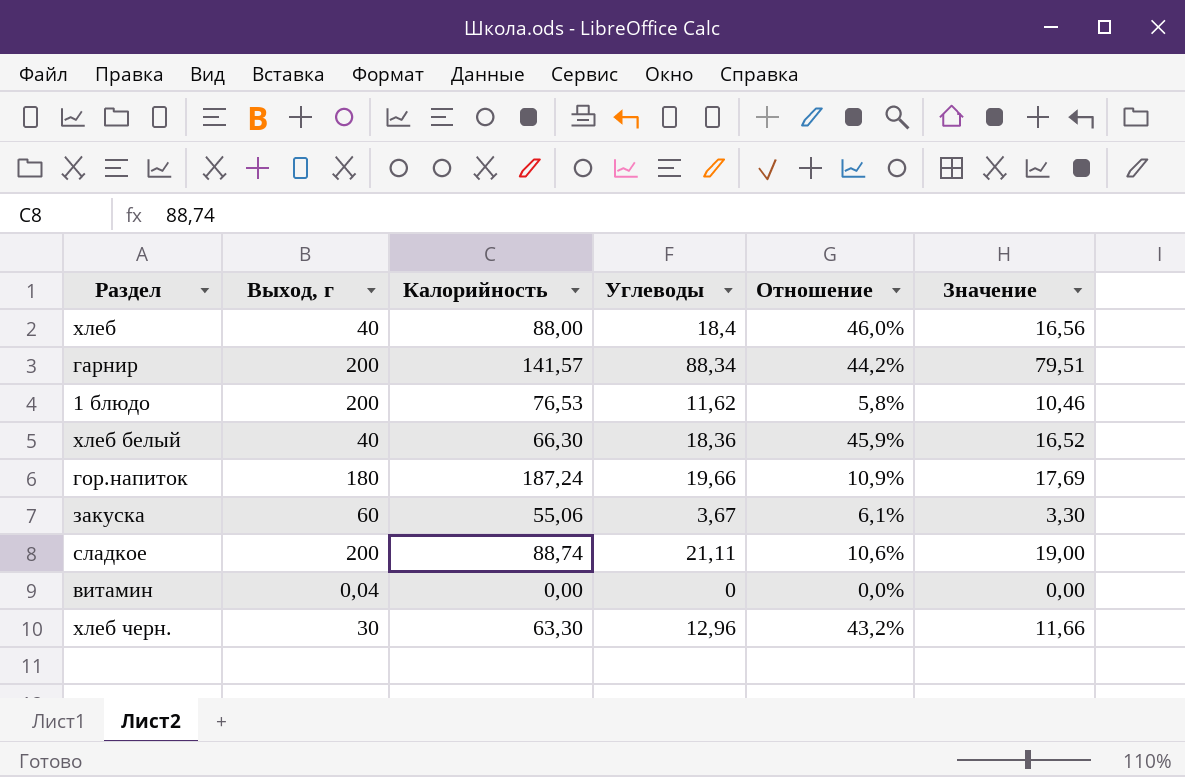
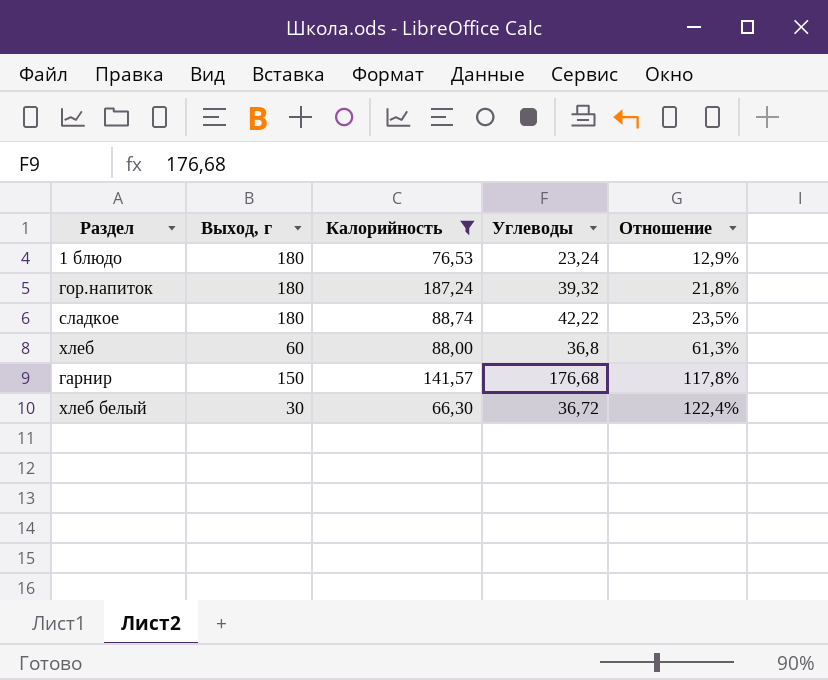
filter: none -> Калорийность >= 66,30
row order: none -> Отношение ascending
column Значение | formula: [Углеводы] * 0,9 -> none
1 блюдо | Выход, г: 200 -> 180
1 блюдо | Углеводы: 11,62 -> 23,24
1 блюдо | Отношение: 5,8% -> 12,9%
гор.напиток | Углеводы: 19,66 -> 39,32
гор.напиток | Отношение: 10,9% -> 21,8%
сладкое | Выход, г: 200 -> 180
сладкое | Углеводы: 21,11 -> 42,22
сладкое | Отношение: 10,6% -> 23,5%
хлеб | Выход, г: 40 -> 60
хлеб | Углеводы: 18,4 -> 36,8
хлеб | Отношение: 46,0% -> 61,3%
гарнир | Выход, г: 200 -> 150
гарнир | Углеводы: 88,34 -> 176,68
гарнир | Отношение: 44,2% -> 117,8%
хлеб белый | Выход, г: 40 -> 30
хлеб белый | Углеводы: 18,36 -> 36,72
хлеб белый | Отношение: 45,9% -> 122,4%

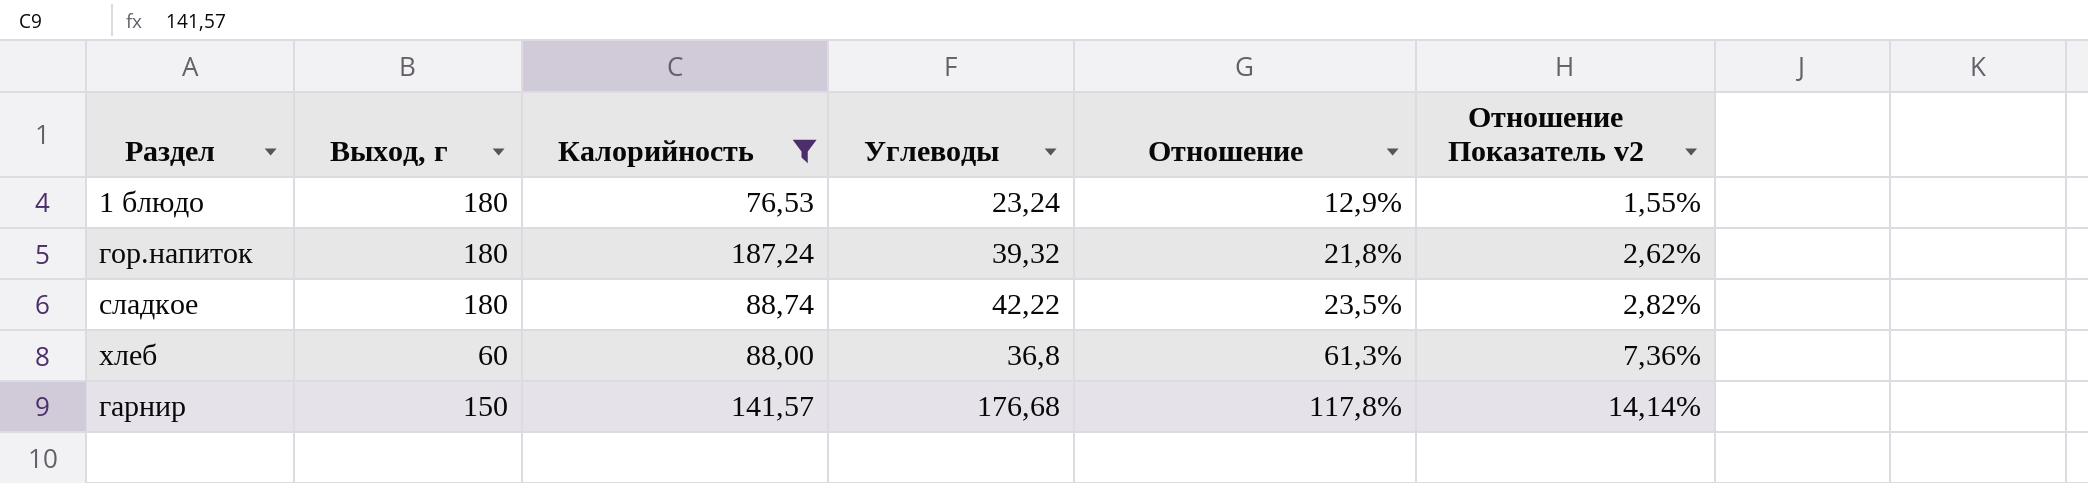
column Отношение Показатель v2 | formula: none -> [Отношение] * 0,12
row хлеб белый: 30 | 66,30 | 36,72 | 122,4% -> none

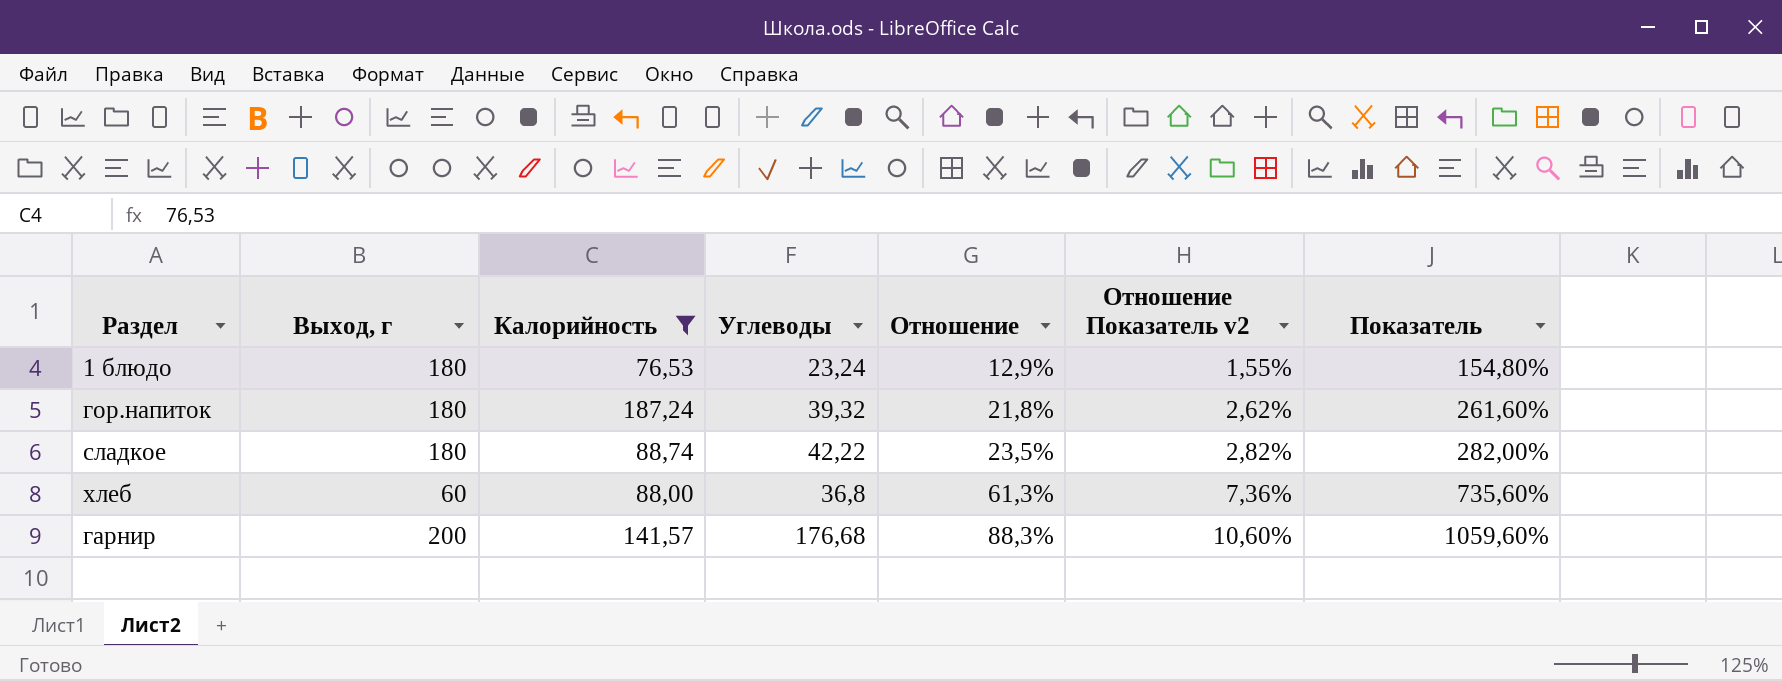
column Показатель | formula: none -> [Отношение] * 12
гарнир | Выход, г: 150 -> 200
гарнир | Отношение: 117,8% -> 88,3%
гарнир | Отношение Показатель v2: 14,14% -> 10,60%

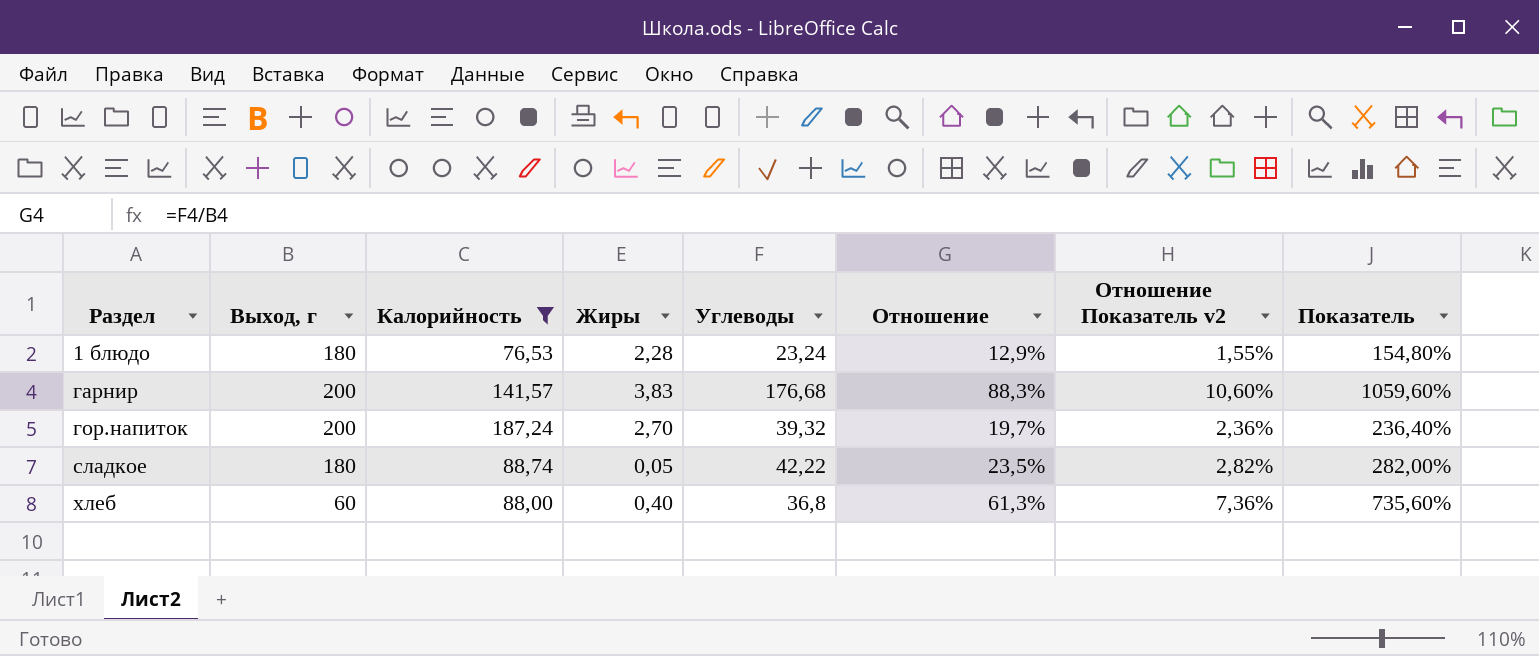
row order: Отношение ascending -> Раздел ascending
column Жиры | position: none -> 4
гор.напиток | Выход, г: 180 -> 200
гор.напиток | Отношение: 21,8% -> 19,7%
гор.напиток | Отношение Показатель v2: 2,62% -> 2,36%
гор.напиток | Показатель: 261,60% -> 236,40%

